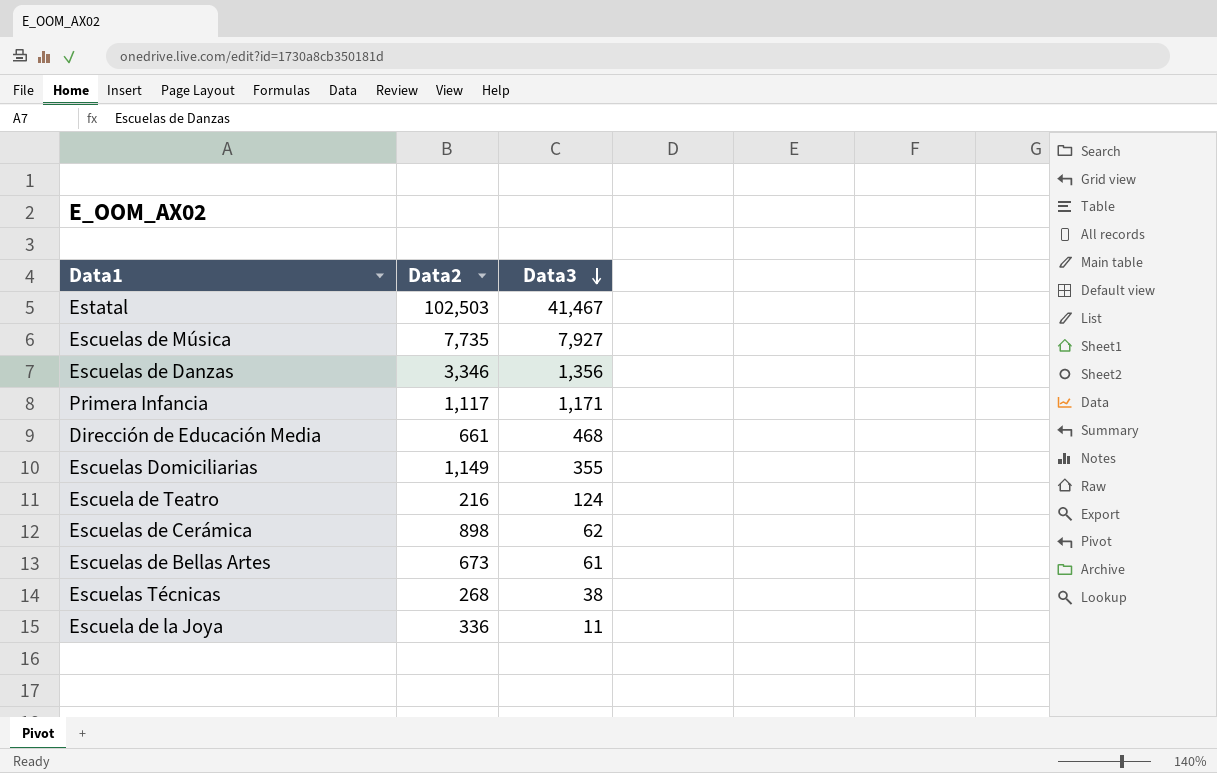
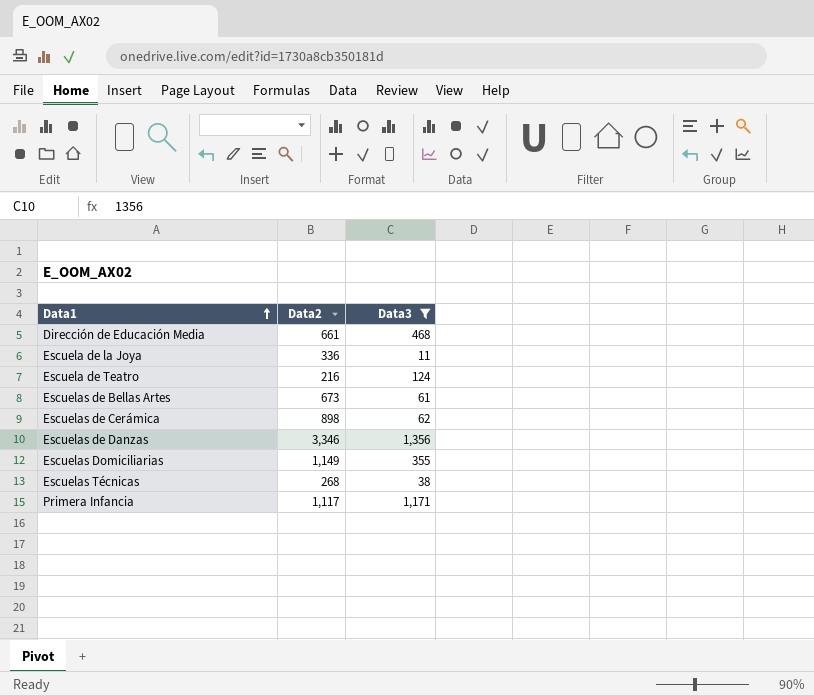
filter: none -> Data3 <= 1,356
row order: Data3 descending -> Data1 ascending

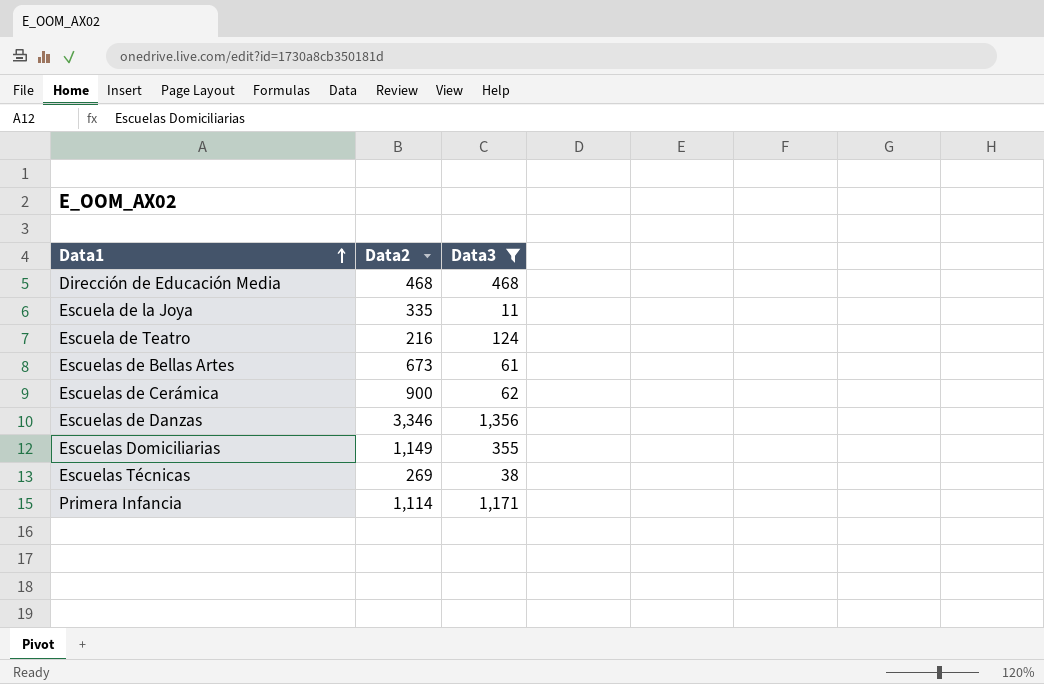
Dirección de Educación Media | Data2: 661 -> 468
Escuela de la Joya | Data2: 336 -> 335
Escuelas de Cerámica | Data2: 898 -> 900
Escuelas Técnicas | Data2: 268 -> 269
Primera Infancia | Data2: 1,117 -> 1,114

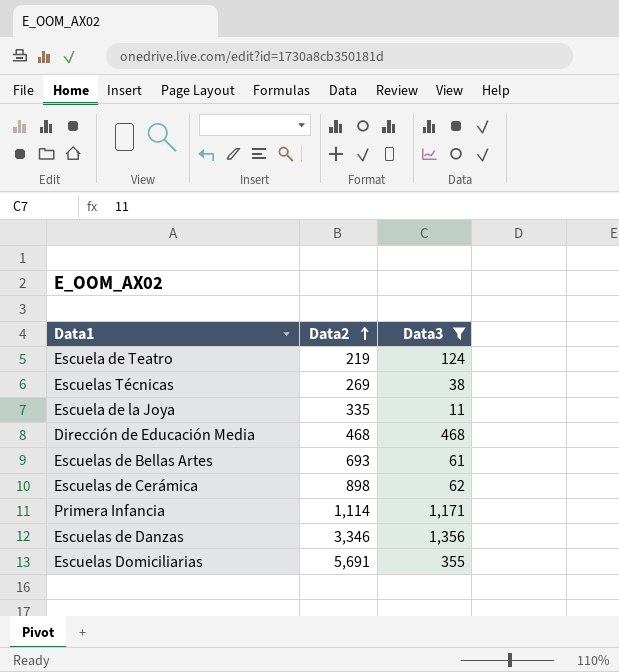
row order: Data1 ascending -> Data2 ascending
Escuela de Teatro | Data2: 216 -> 219
Escuelas de Bellas Artes | Data2: 673 -> 693
Escuelas de Cerámica | Data2: 900 -> 898
Escuelas Domiciliarias | Data2: 1,149 -> 5,691

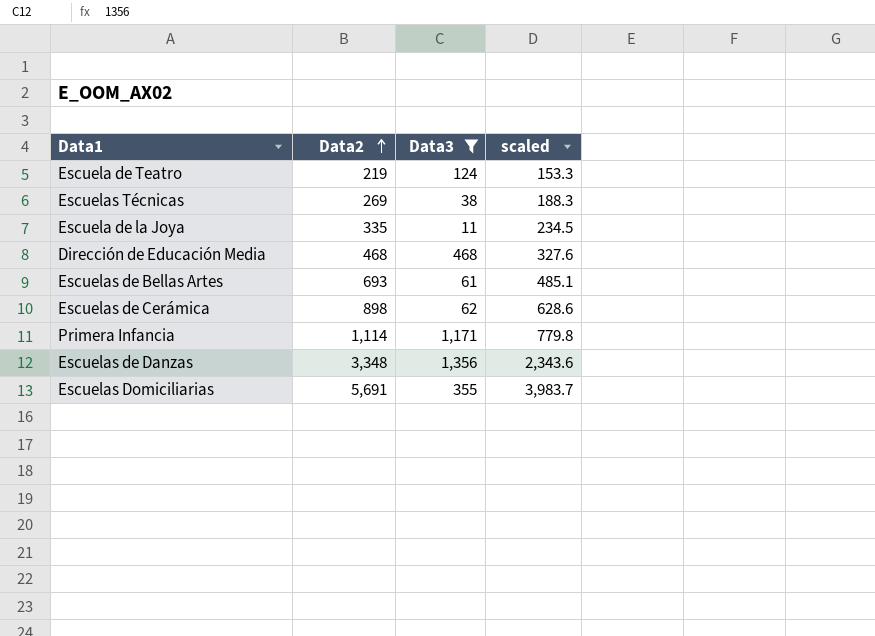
column scaled | formula: none -> [Data2] * 0.7
Escuelas de Danzas | Data2: 3,346 -> 3,348

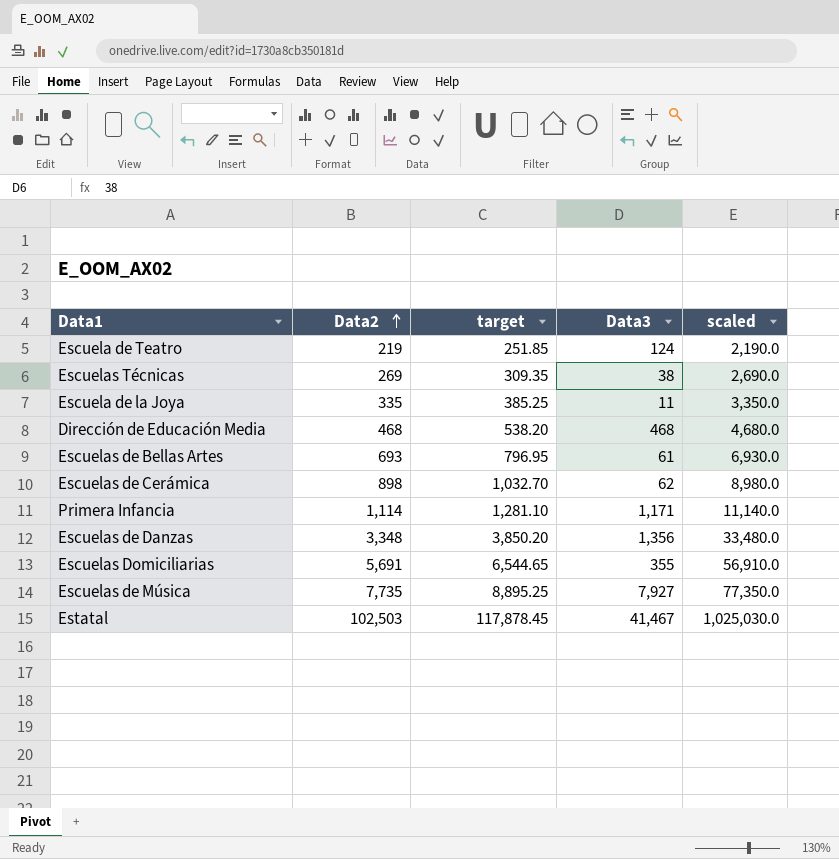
filter: Data3 <= 1,356 -> none
column target | formula: none -> [Data2] * 1.15
column scaled | formula: [Data2] * 0.7 -> [Data2] * 10

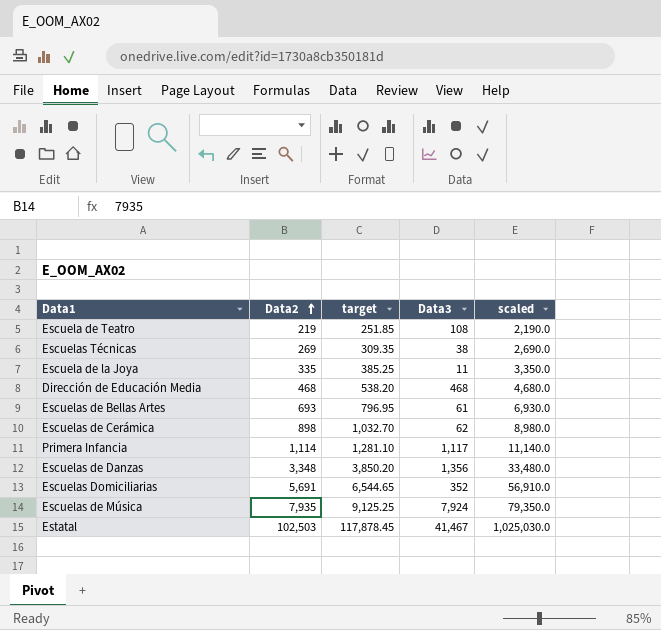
Escuela de Teatro | Data3: 124 -> 108
Primera Infancia | Data3: 1,171 -> 1,117
Escuelas Domiciliarias | Data3: 355 -> 352
Escuelas de Música | Data2: 7,735 -> 7,935
Escuelas de Música | target: 8,895.25 -> 9,125.25
Escuelas de Música | Data3: 7,927 -> 7,924
Escuelas de Música | scaled: 77,350.0 -> 79,350.0

